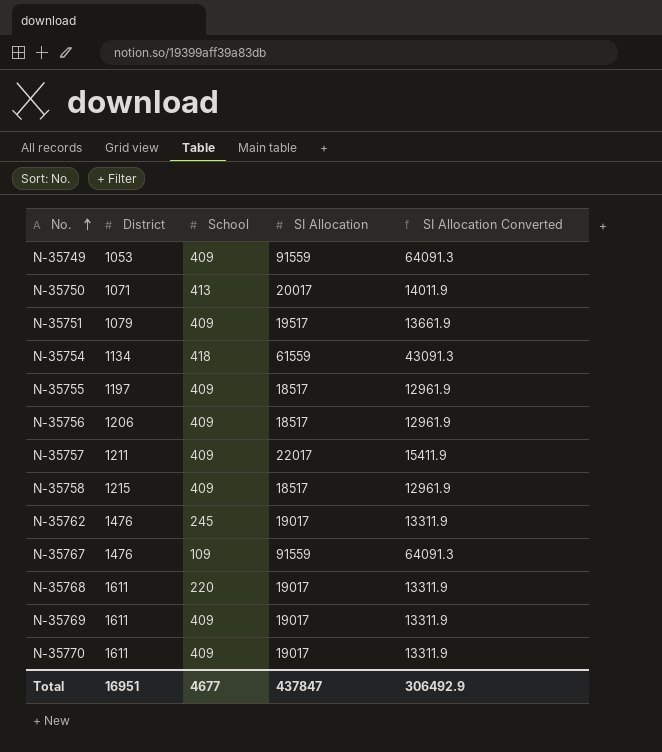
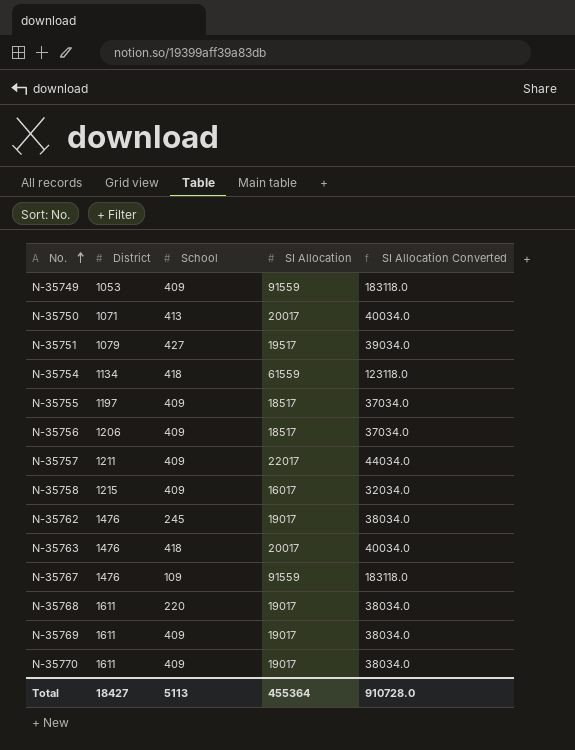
column SI Allocation Converted | formula: [SI Allocation] * 0.7 -> [SI Allocation] * 2
N-35751 | School: 409 -> 427
N-35758 | SI Allocation: 18517 -> 16017
row N-35763: none -> 1476 | 418 | 20017 | 40034.0
Total | District: 16951 -> 18427
Total | School: 4677 -> 5113
Total | SI Allocation: 437847 -> 455364
Total | SI Allocation Converted: 306492.9 -> 910728.0

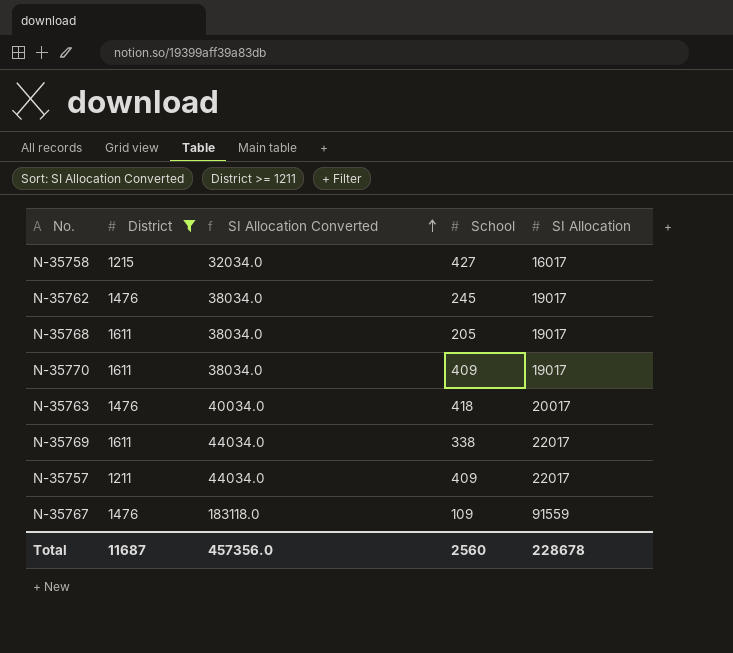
filter: none -> District >= 1211
row order: No. ascending -> SI Allocation Converted ascending
column SI Allocation Converted | position: 5 -> 3
N-35758 | School: 409 -> 427
N-35768 | School: 220 -> 205
N-35769 | SI Allocation Converted: 38034.0 -> 44034.0
N-35769 | School: 409 -> 338
N-35769 | SI Allocation: 19017 -> 22017
Total | District: 18427 -> 11687
Total | SI Allocation Converted: 910728.0 -> 457356.0
Total | School: 5113 -> 2560
Total | SI Allocation: 455364 -> 228678

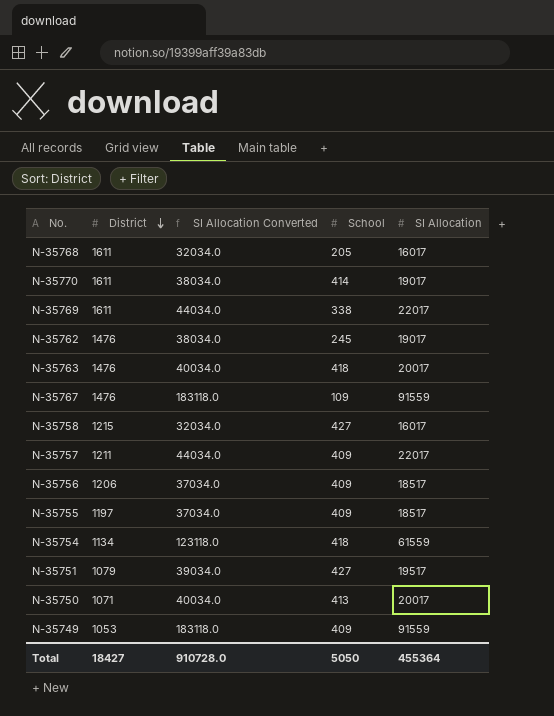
filter: District >= 1211 -> none
row order: SI Allocation Converted ascending -> District descending
N-35768 | SI Allocation Converted: 38034.0 -> 32034.0
N-35768 | SI Allocation: 19017 -> 16017
N-35770 | School: 409 -> 414
Total | District: 11687 -> 18427
Total | SI Allocation Converted: 457356.0 -> 910728.0
Total | School: 2560 -> 5050
Total | SI Allocation: 228678 -> 455364

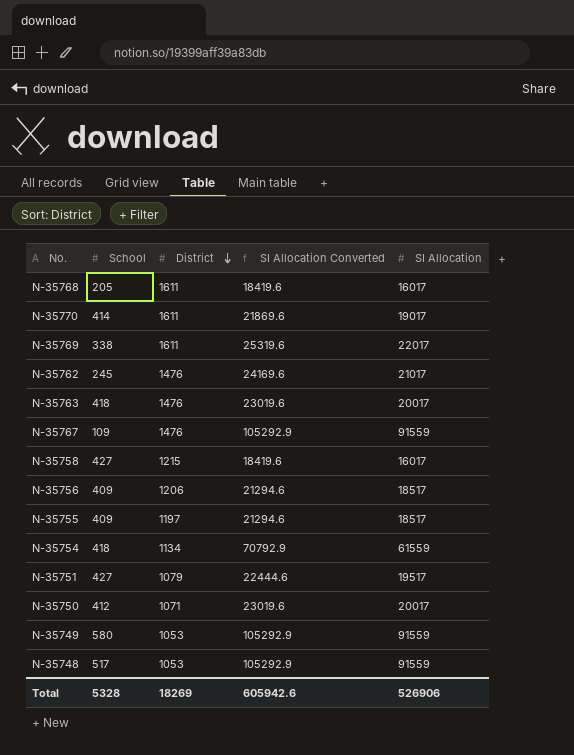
column School | position: 4 -> 2
column SI Allocation Converted | formula: [SI Allocation] * 2 -> [SI Allocation] * 1.15
row N-35757: 1211 | 44034.0 | 409 | 22017 -> none
N-35762 | SI Allocation: 19017 -> 21017
N-35750 | School: 413 -> 412
N-35749 | School: 409 -> 580
row N-35748: none -> 517 | 1053 | 105292.9 | 91559
Total | School: 5050 -> 5328
Total | District: 18427 -> 18269
Total | SI Allocation Converted: 910728.0 -> 605942.6
Total | SI Allocation: 455364 -> 526906

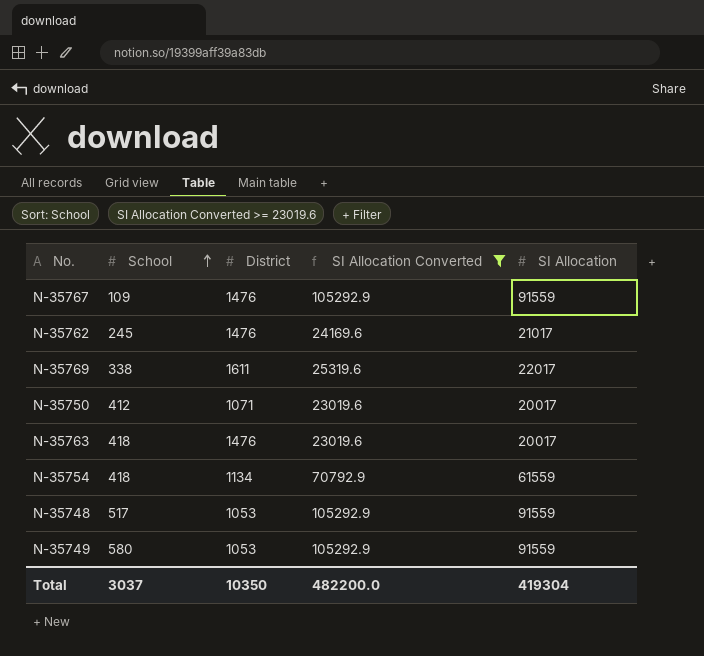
filter: none -> SI Allocation Converted >= 23019.6
row order: District descending -> School ascending
Total | School: 5328 -> 3037
Total | District: 18269 -> 10350
Total | SI Allocation Converted: 605942.6 -> 482200.0
Total | SI Allocation: 526906 -> 419304

